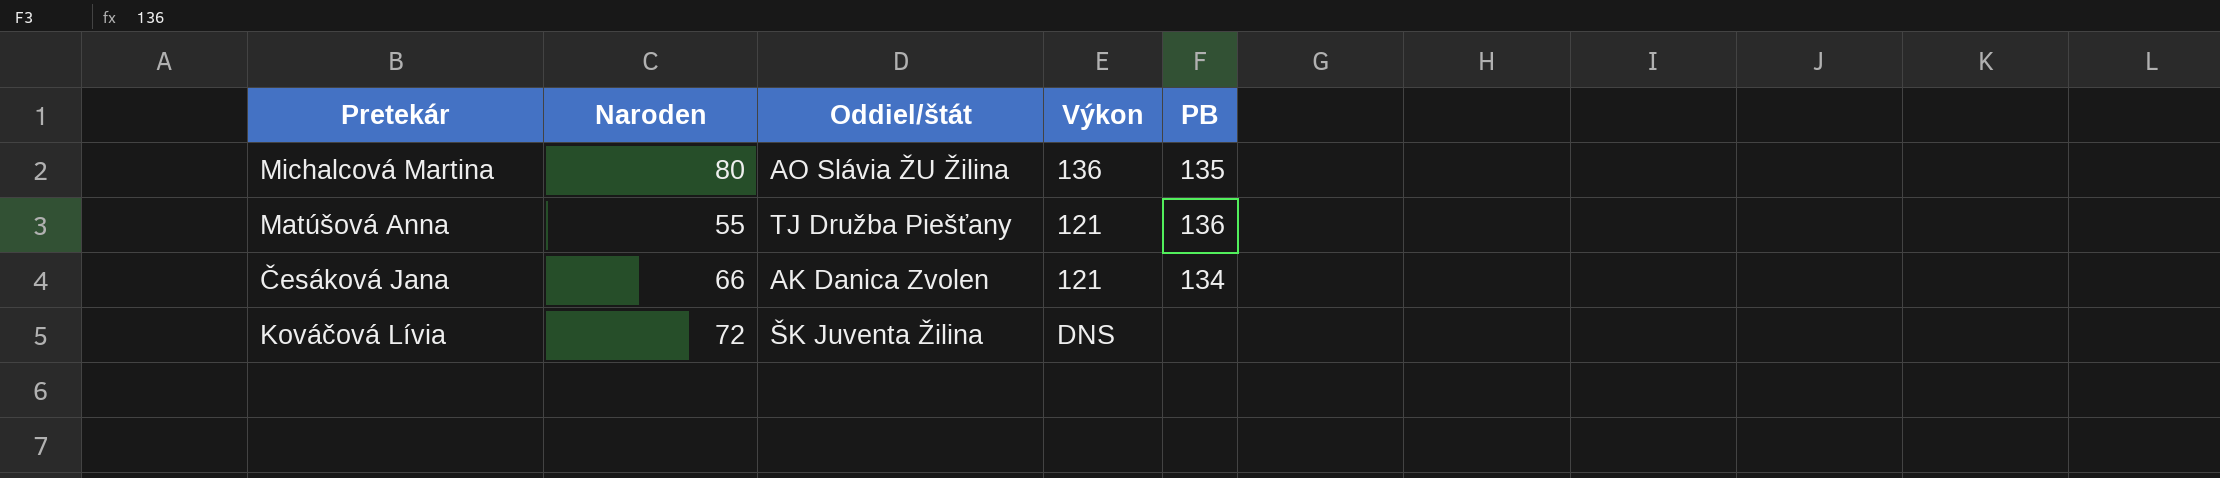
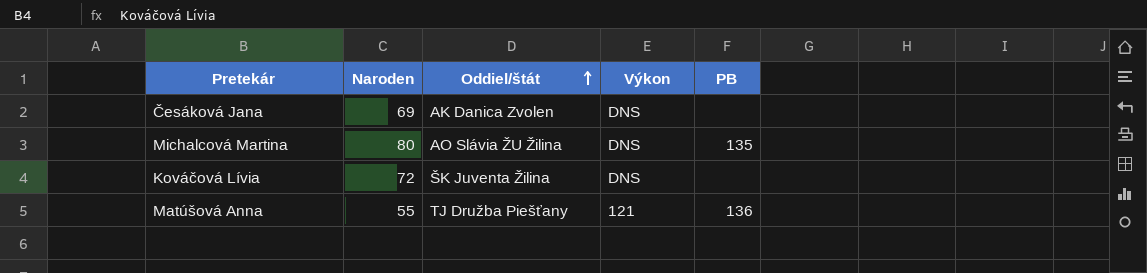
row order: none -> Oddiel/štát ascending
Česáková Jana | Naroden: 66 -> 69
Česáková Jana | Výkon: 121 -> DNS
Česáková Jana | PB: 134 -> none
Michalcová Martina | Výkon: 136 -> DNS

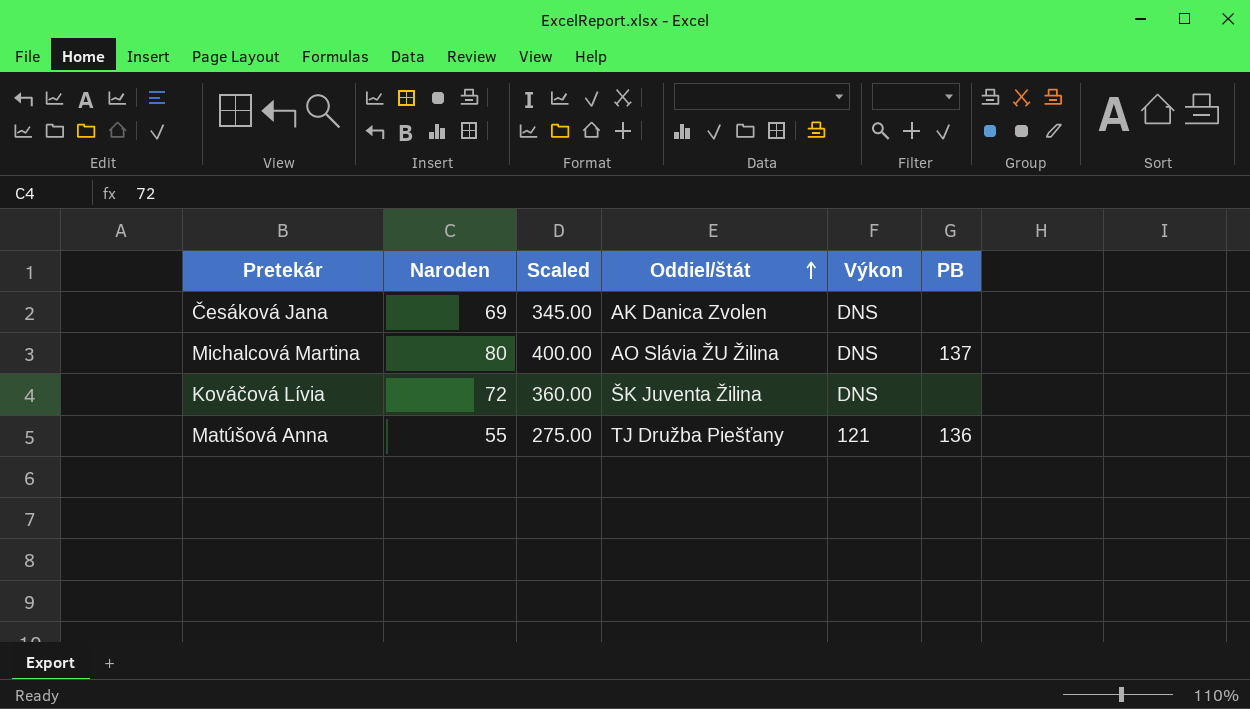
column Scaled | formula: none -> [Naroden] * 5
Michalcová Martina | PB: 135 -> 137

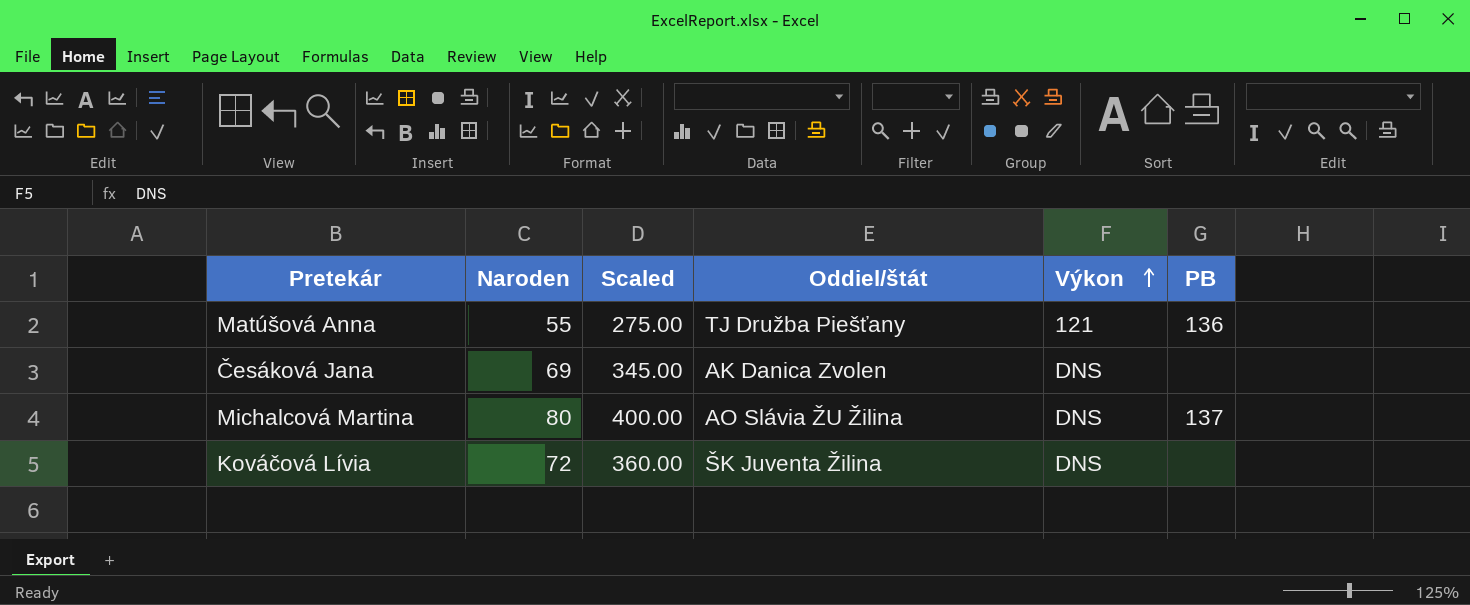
row order: Oddiel/štát ascending -> Výkon ascending

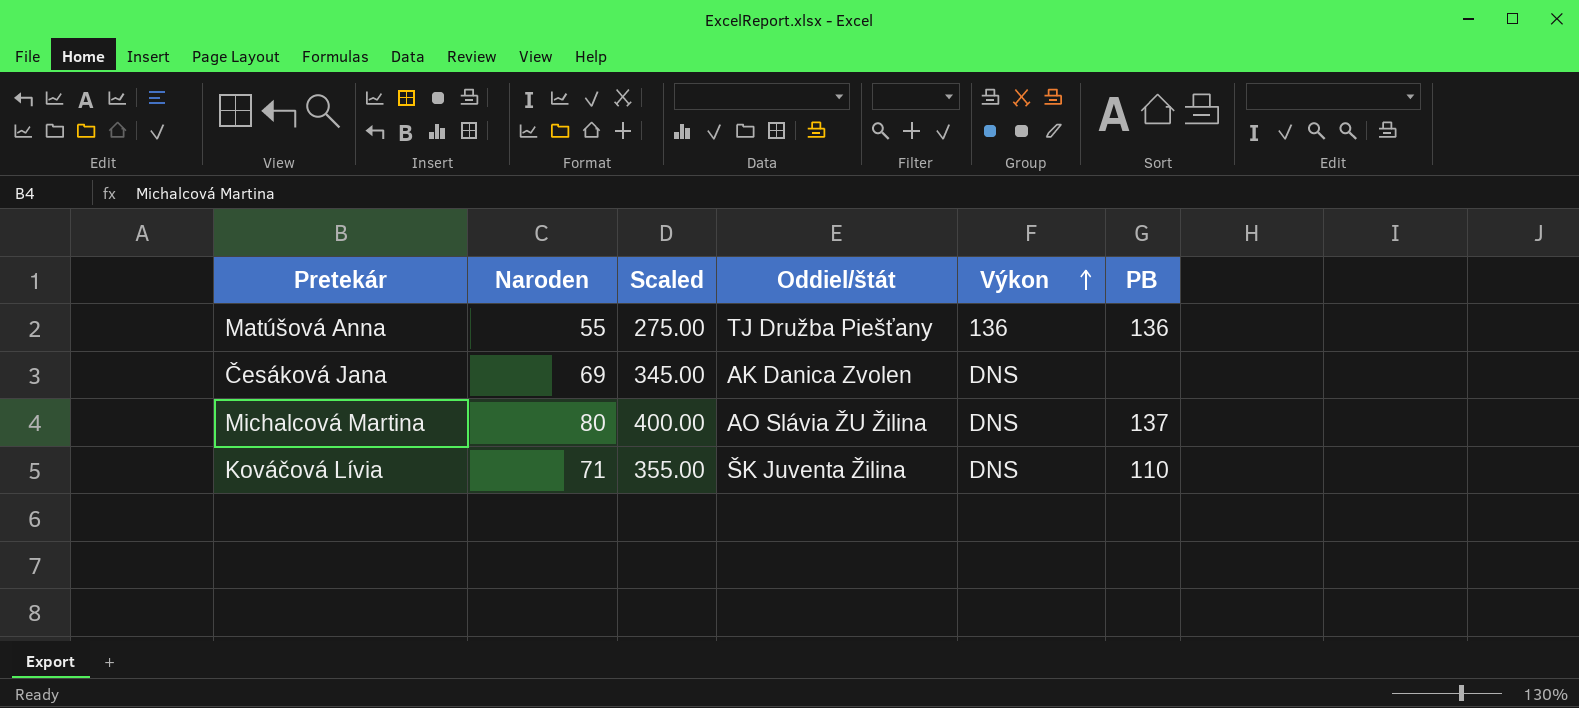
Matúšová Anna | Výkon: 121 -> 136
Kováčová Lívia | Naroden: 72 -> 71
Kováčová Lívia | Scaled: 360.00 -> 355.00
Kováčová Lívia | PB: none -> 110

